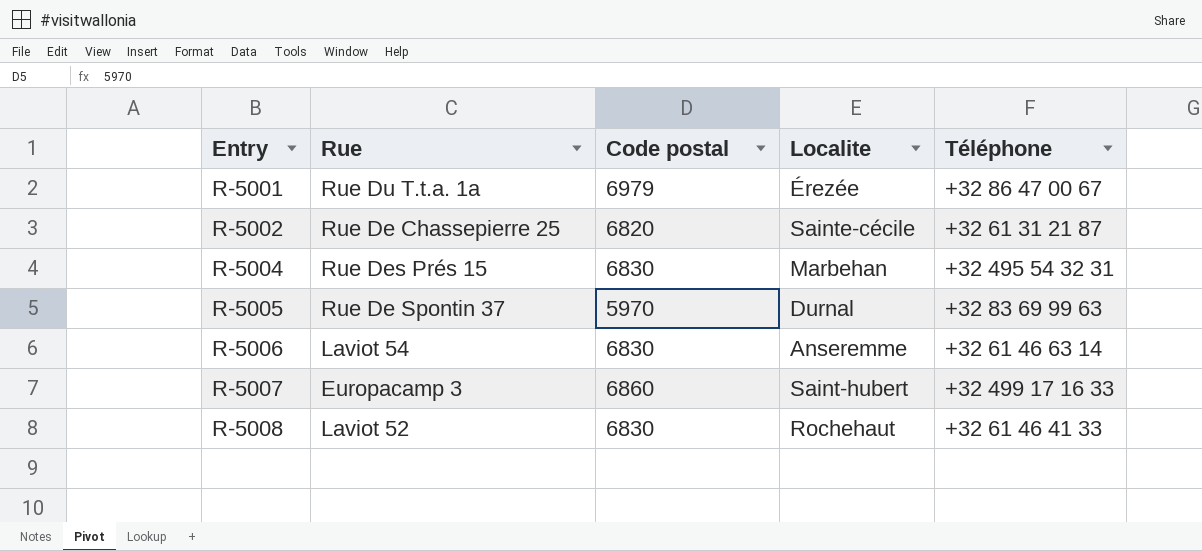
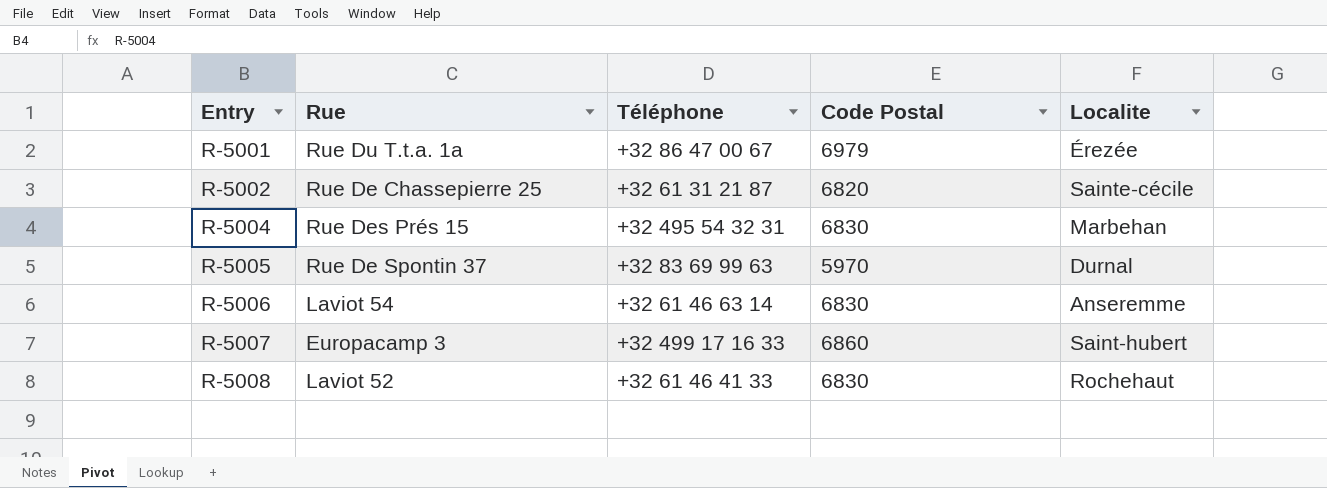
column Téléphone | position: 5 -> 3
column name: Code postal -> Code Postal

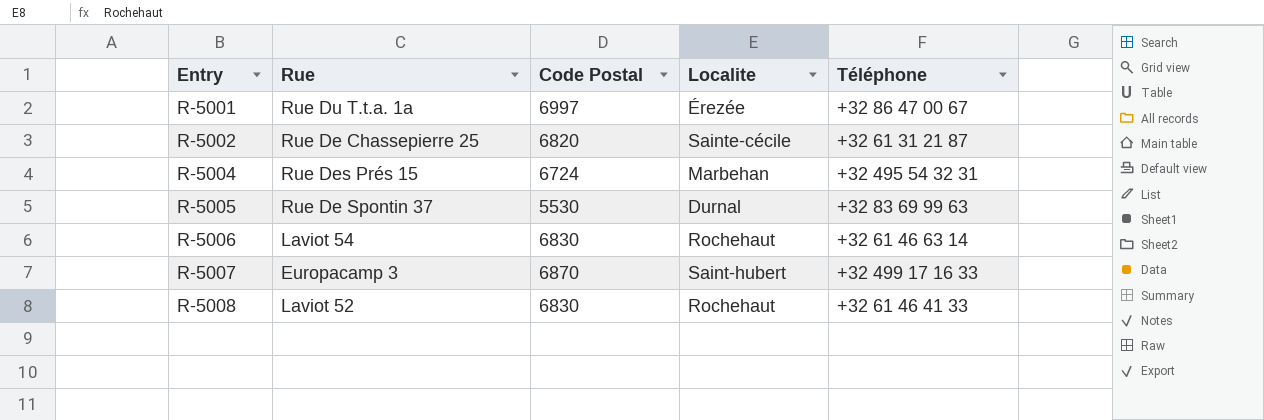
column Téléphone | position: 3 -> 5
R-5001 | Code Postal: 6979 -> 6997
R-5004 | Code Postal: 6830 -> 6724
R-5005 | Code Postal: 5970 -> 5530
R-5006 | Localite: Anseremme -> Rochehaut
R-5007 | Code Postal: 6860 -> 6870

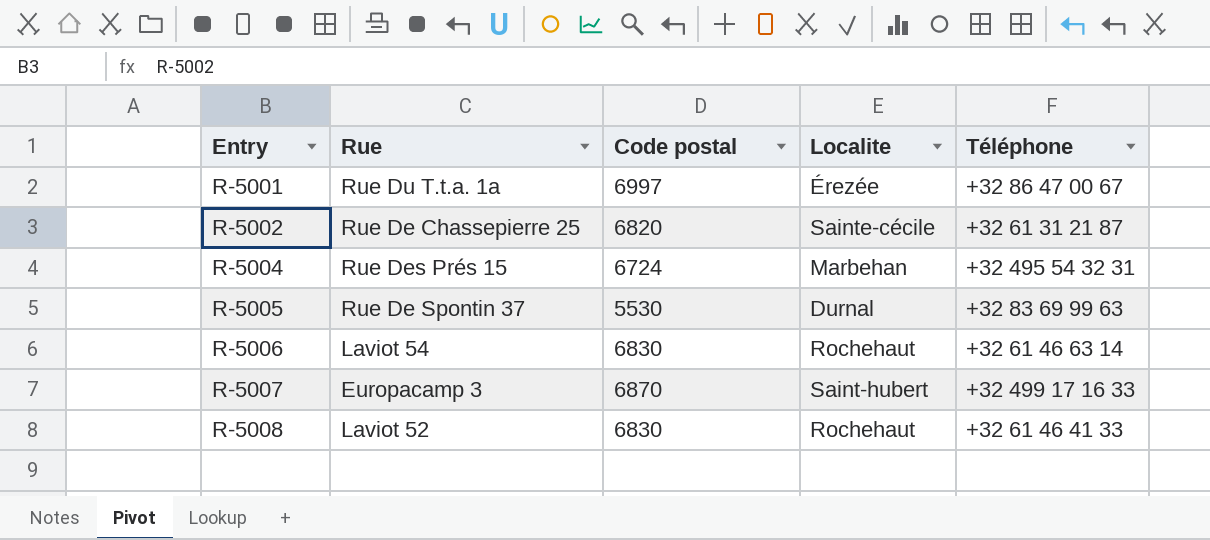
column name: Code Postal -> Code postal

